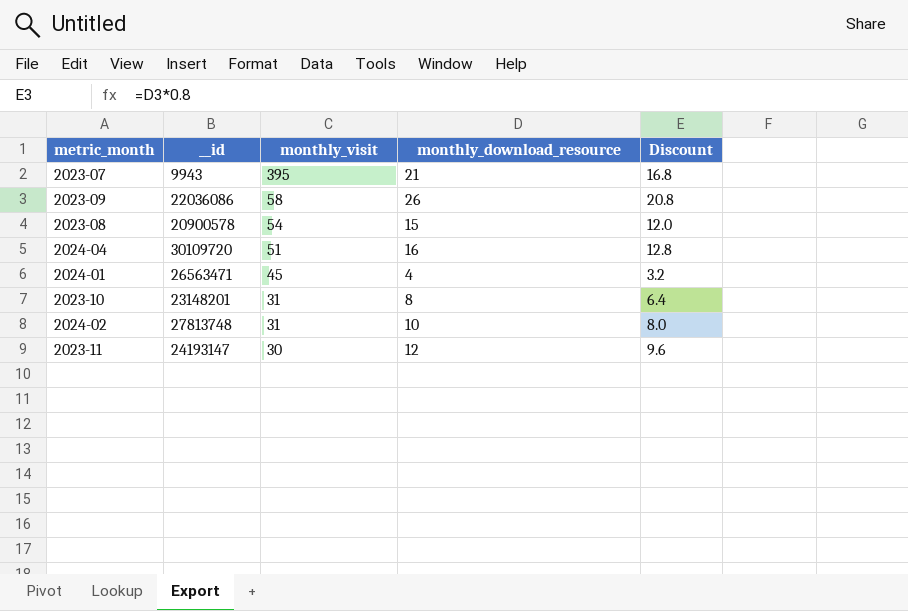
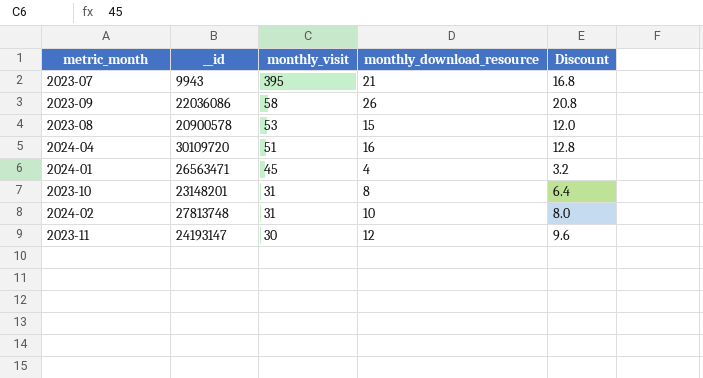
2023-08 | monthly_visit: 54 -> 53

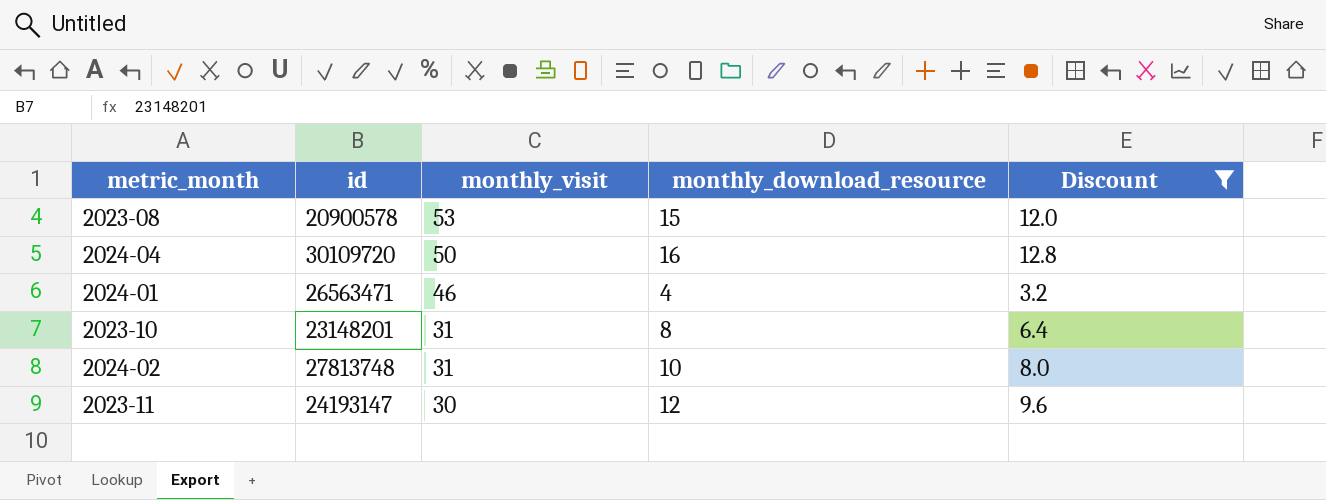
filter: none -> Discount <= 12.8
column name: __id -> id
2024-04 | monthly_visit: 51 -> 50
2024-01 | monthly_visit: 45 -> 46

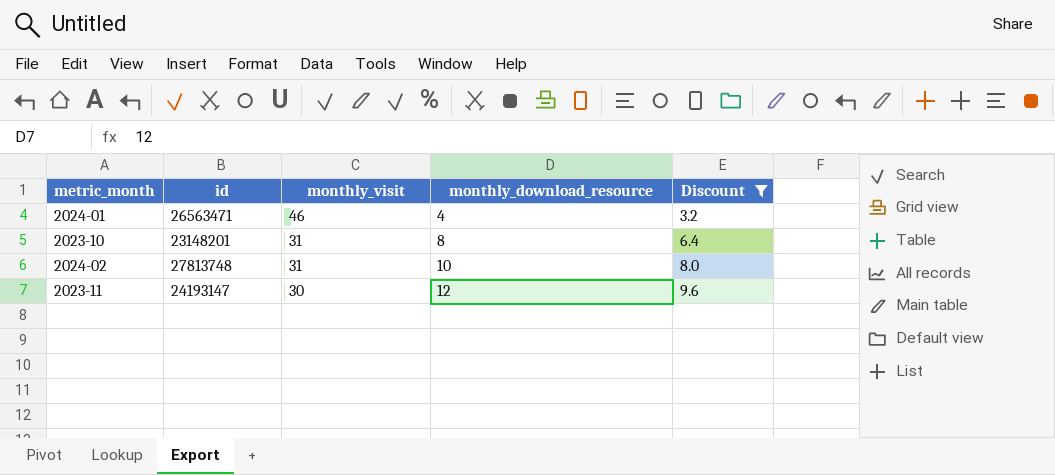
row 2023-08: 20900578 | 53 | 15 | 12.0 -> none
row 2024-04: 30109720 | 50 | 16 | 12.8 -> none

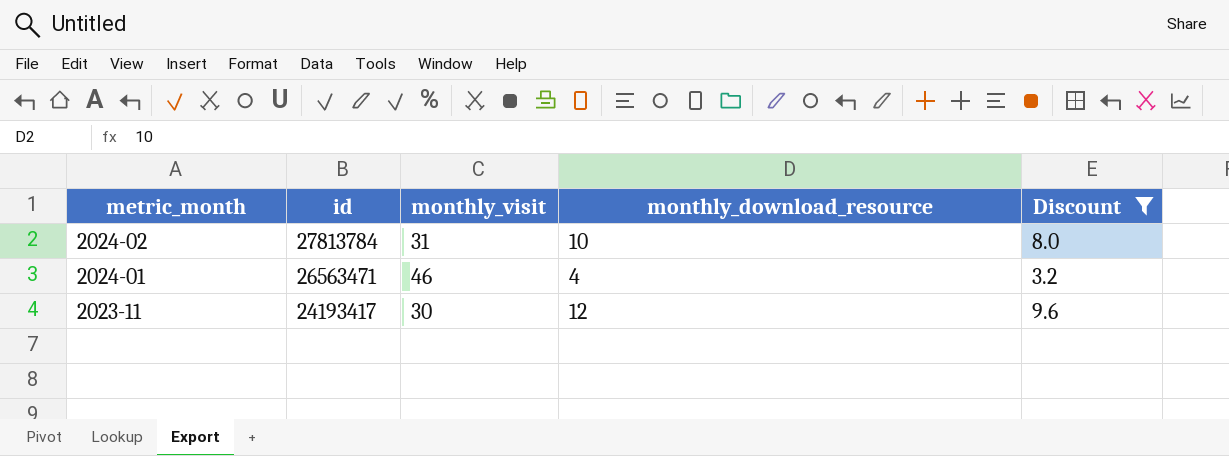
row order: monthly_visit descending -> metric_month descending
row 2023-10: 23148201 | 31 | 8 | 6.4 -> none
2024-02 | id: 27813748 -> 27813784
2023-11 | id: 24193147 -> 24193417

